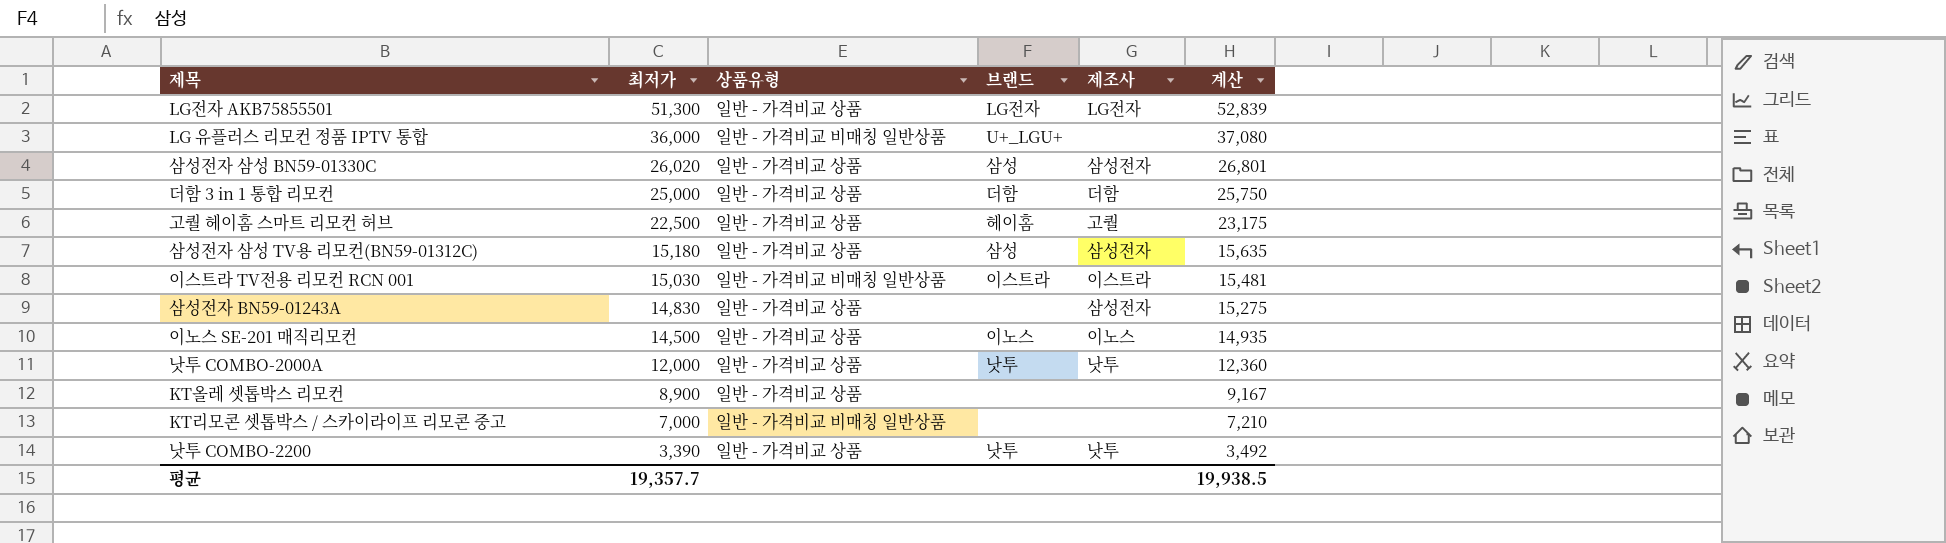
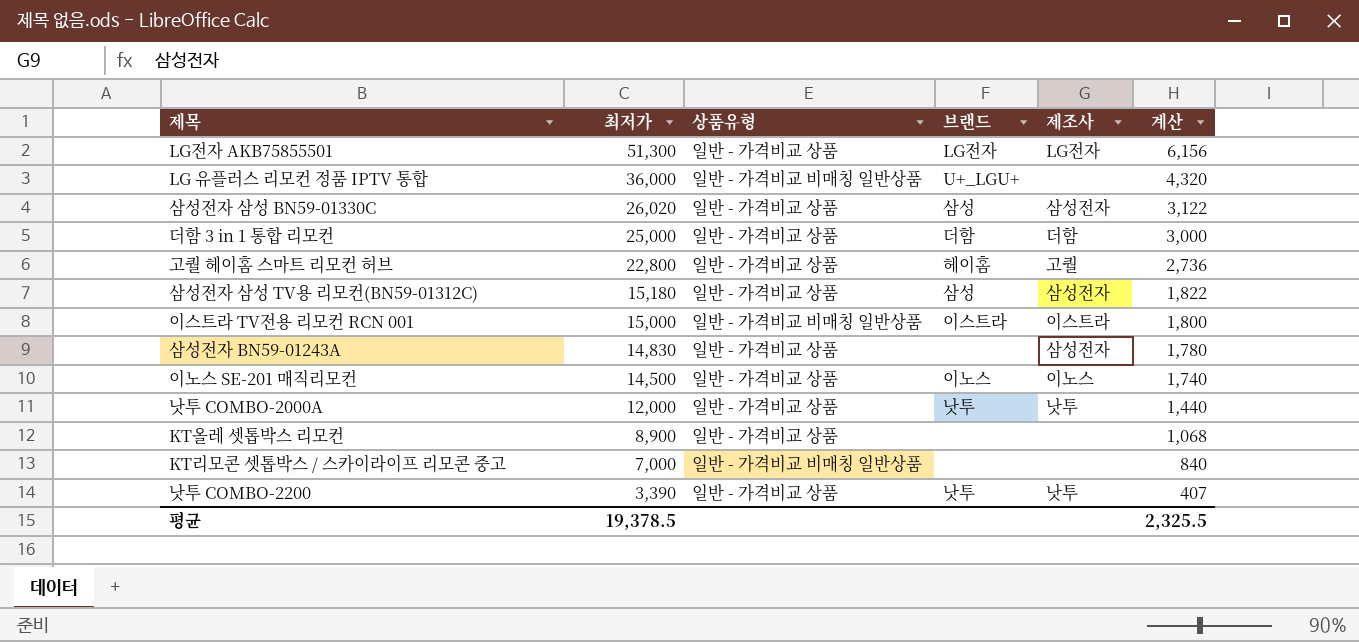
column 계산 | formula: [최저가] * 1.03 -> [최저가] * 0.12
고퀄 헤이홈 스마트 리모컨 허브 | 최저가: 22,500 -> 22,800
이스트라 TV전용 리모컨 RCN 001 | 최저가: 15,030 -> 15,000
평균 | 최저가: 19,357.7 -> 19,378.5
평균 | 계산: 19,938.5 -> 2,325.5

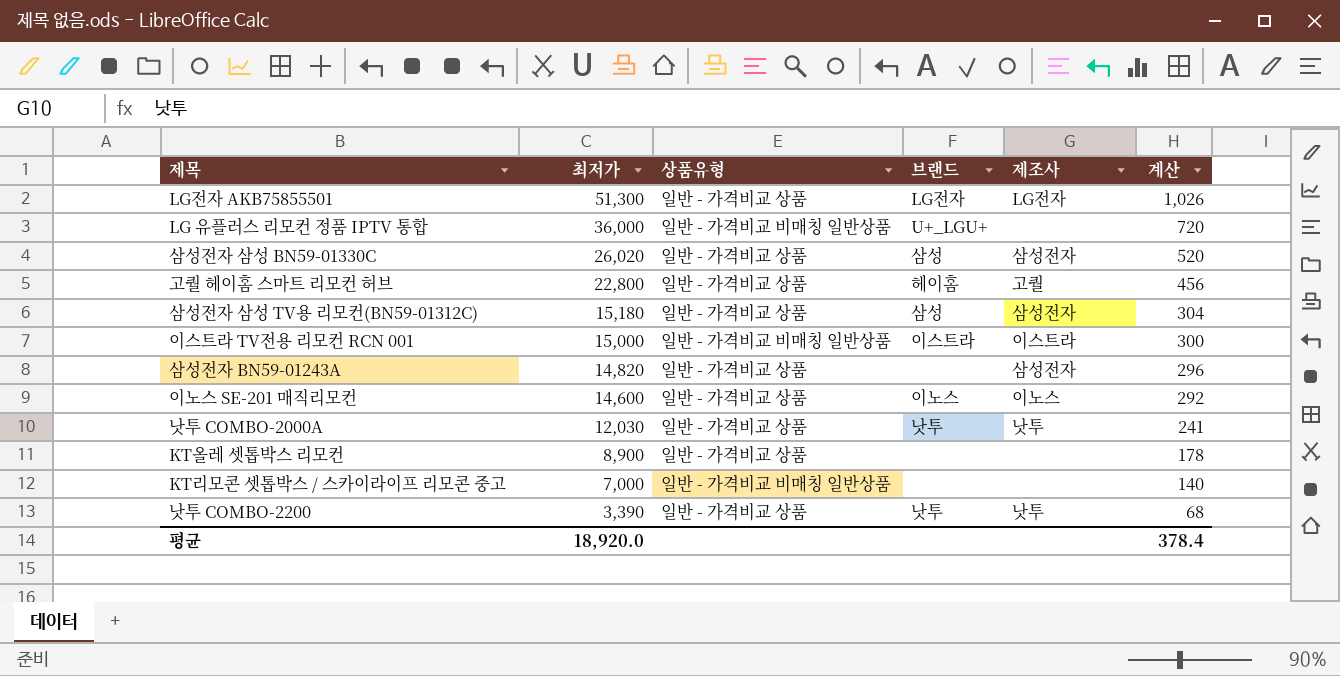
column 계산 | formula: [최저가] * 0.12 -> [최저가] * 0.02
row 더함 3 in 1 통합 리모컨: 25,000 | 일반 - 가격비교 상품 | 더함 | 더함 | 3,000 -> none
삼성전자 BN59-01243A | 최저가: 14,830 -> 14,820
이노스 SE-201 매직리모컨 | 최저가: 14,500 -> 14,600
낫투 COMBO-2000A | 최저가: 12,000 -> 12,030
평균 | 최저가: 19,378.5 -> 18,920.0
평균 | 계산: 2,325.5 -> 378.4

